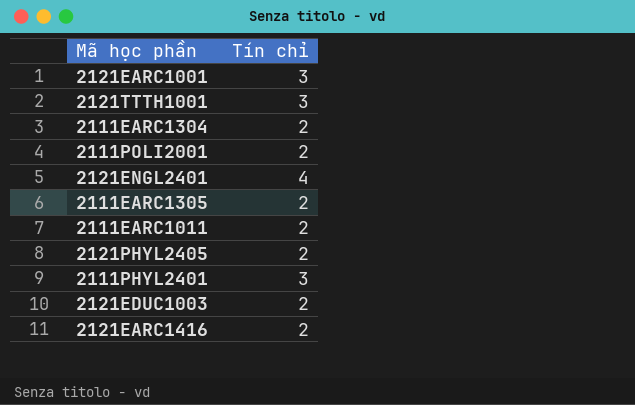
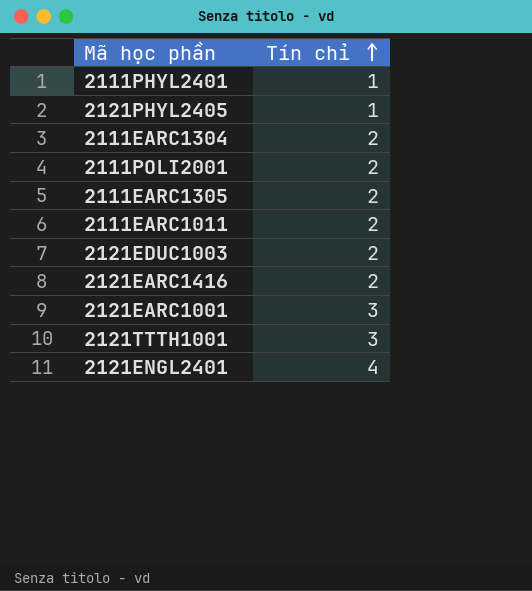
row order: none -> Tín chỉ ascending
2111PHYL2401 | Tín chỉ: 3 -> 1
2121PHYL2405 | Tín chỉ: 2 -> 1

